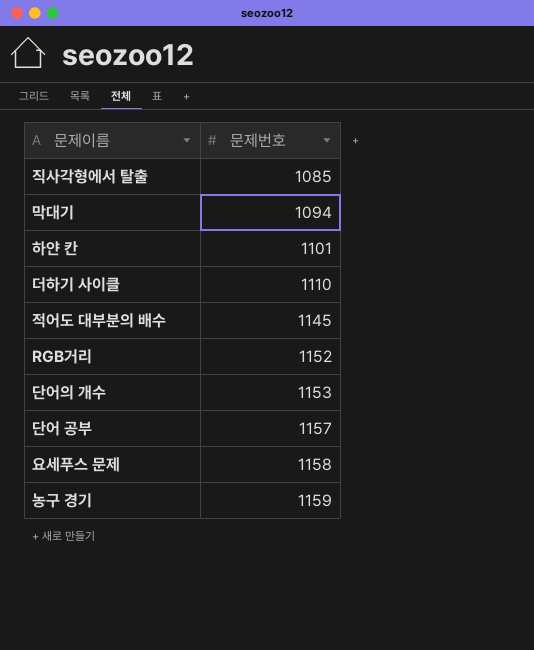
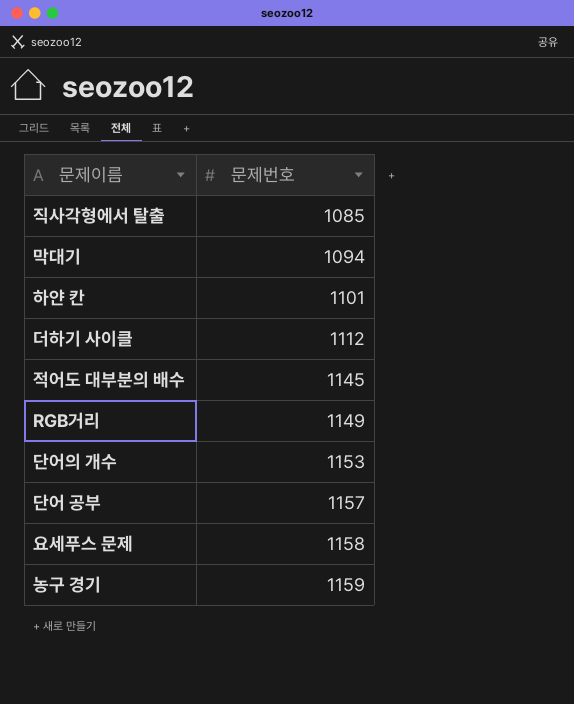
더하기 사이클 | 문제번호: 1110 -> 1112
RGB거리 | 문제번호: 1152 -> 1149

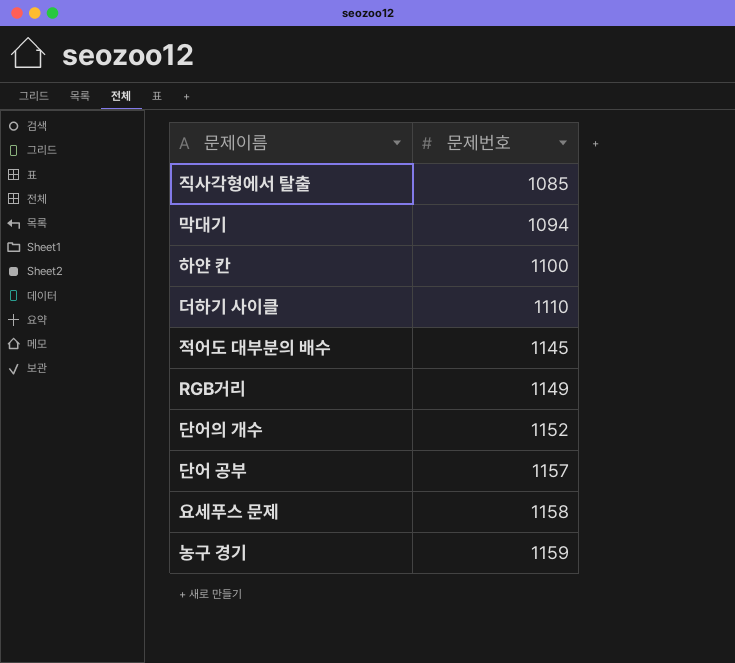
하얀 칸 | 문제번호: 1101 -> 1100
더하기 사이클 | 문제번호: 1112 -> 1110
단어의 개수 | 문제번호: 1153 -> 1152

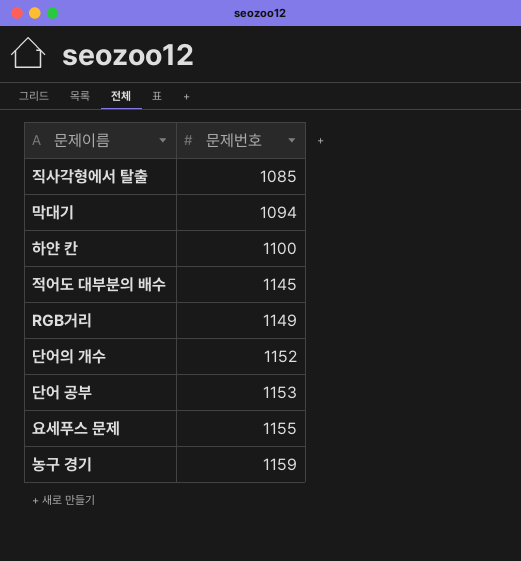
row 더하기 사이클: 1110 -> none
단어 공부 | 문제번호: 1157 -> 1153
요세푸스 문제 | 문제번호: 1158 -> 1155

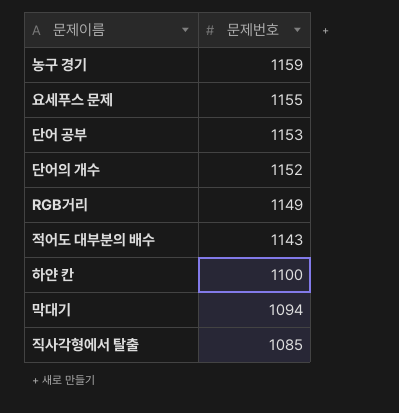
row order: 문제번호 ascending -> 문제번호 descending
적어도 대부분의 배수 | 문제번호: 1145 -> 1143

